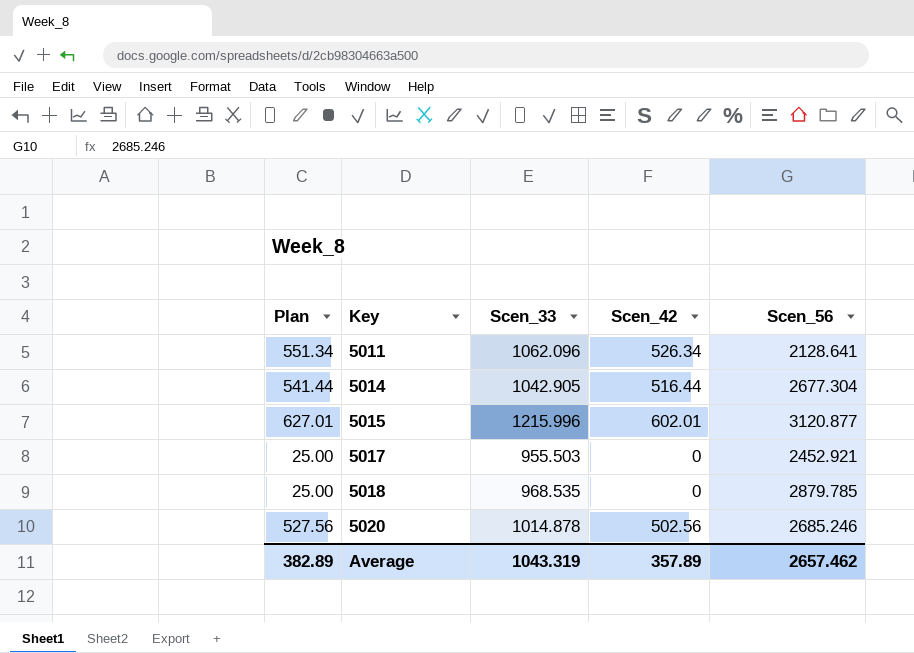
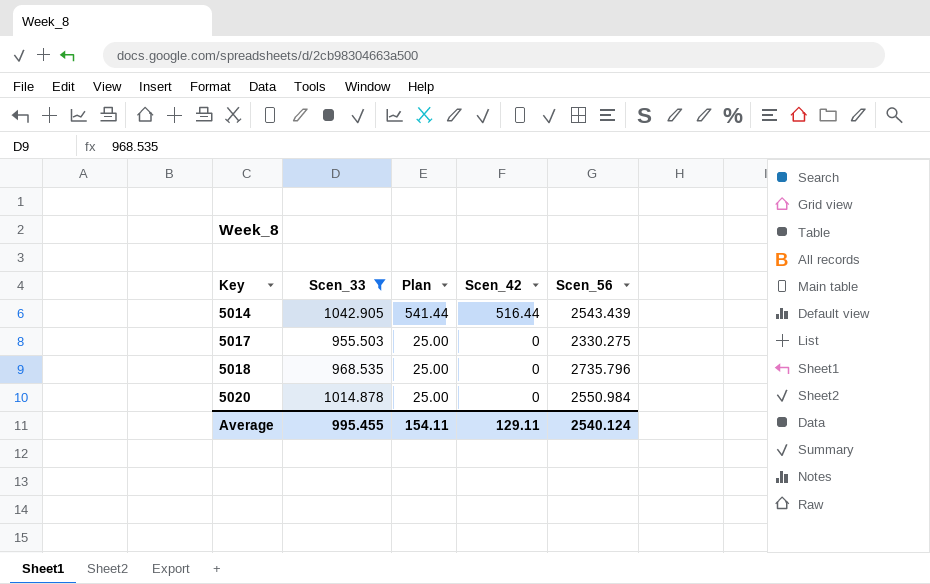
filter: none -> Scen_33 <= 1042.905
column Plan | position: 1 -> 3
5014 | Scen_56: 2677.304 -> 2543.439
5017 | Scen_56: 2452.921 -> 2330.275
5018 | Scen_56: 2879.785 -> 2735.796
5020 | Plan: 527.56 -> 25.00
5020 | Scen_42: 502.56 -> 0
5020 | Scen_56: 2685.246 -> 2550.984
Average | Scen_33: 1043.319 -> 995.455
Average | Plan: 382.89 -> 154.11
Average | Scen_42: 357.89 -> 129.11
Average | Scen_56: 2657.462 -> 2540.124

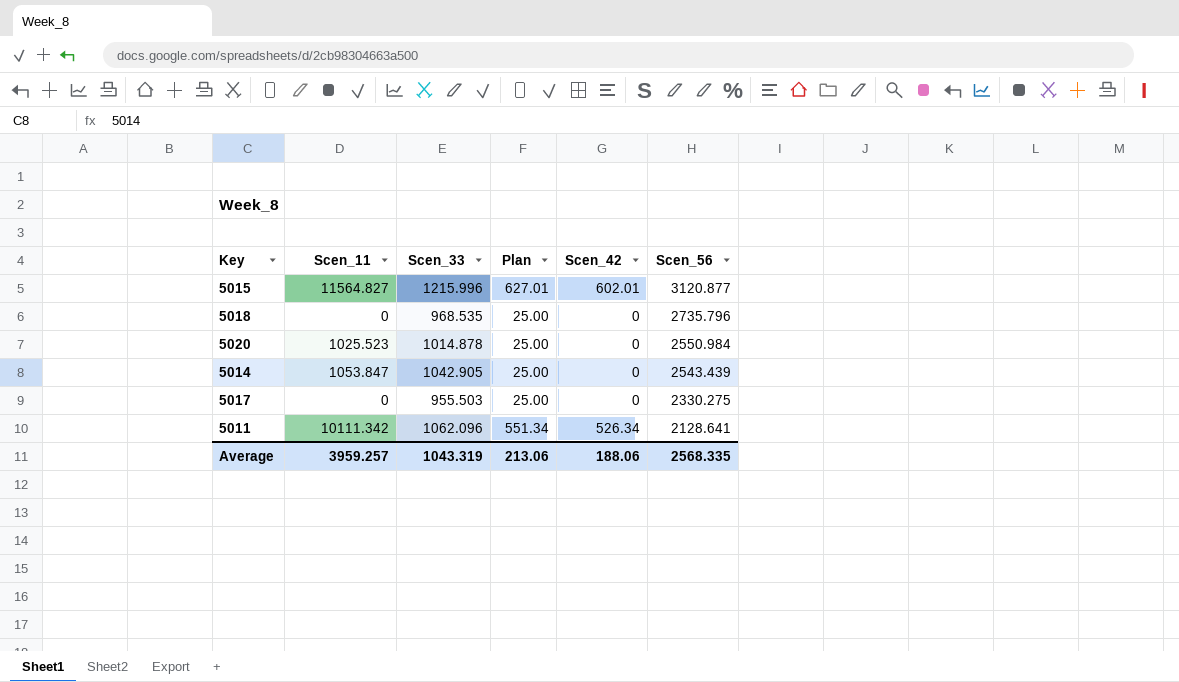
filter: Scen_33 <= 1042.905 -> none
row order: Key ascending -> Scen_56 descending
column Scen_11 | position: none -> 2
5014 | Plan: 541.44 -> 25.00
5014 | Scen_42: 516.44 -> 0
Average | Scen_33: 995.455 -> 1043.319
Average | Plan: 154.11 -> 213.06
Average | Scen_42: 129.11 -> 188.06
Average | Scen_56: 2540.124 -> 2568.335

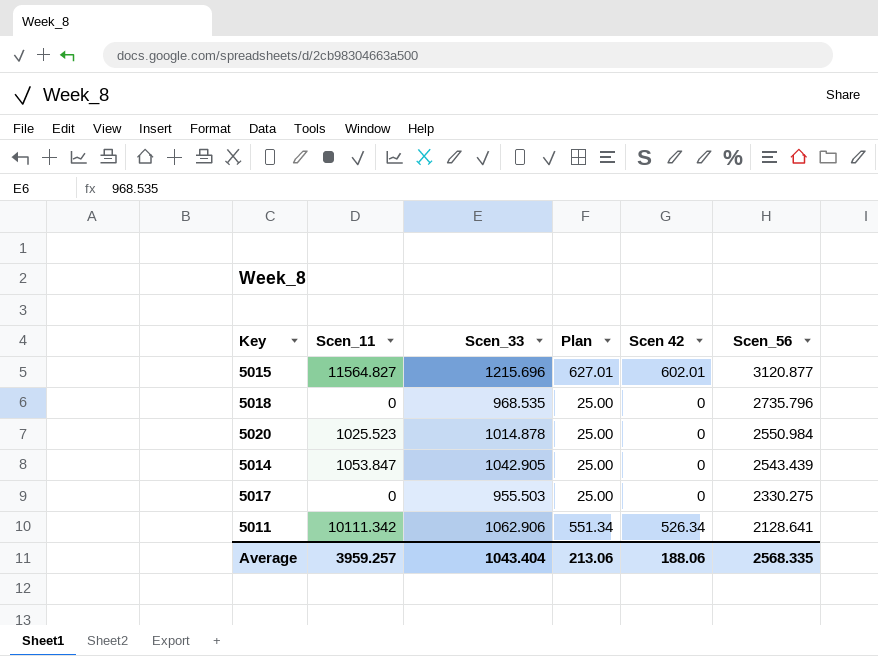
column name: Scen_42 -> Scen 42
5015 | Scen_33: 1215.996 -> 1215.696
5011 | Scen_33: 1062.096 -> 1062.906
Average | Scen_33: 1043.319 -> 1043.404

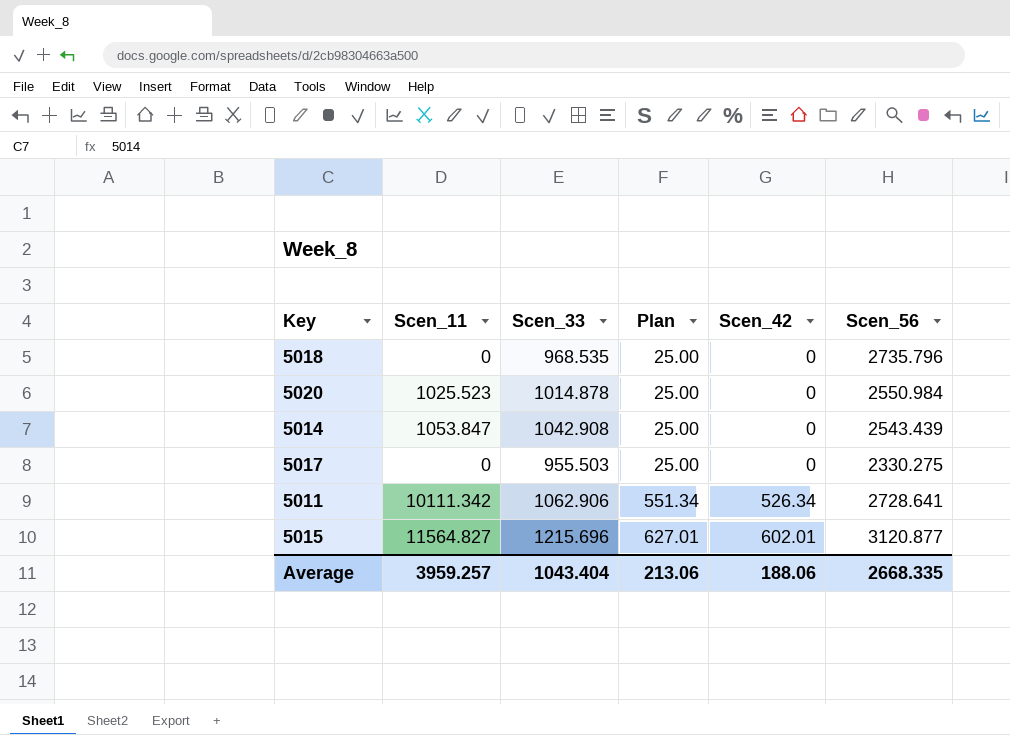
row order: Scen_56 descending -> Plan ascending
column name: Scen 42 -> Scen_42
5014 | Scen_33: 1042.905 -> 1042.908
5011 | Scen_56: 2128.641 -> 2728.641
Average | Scen_56: 2568.335 -> 2668.335

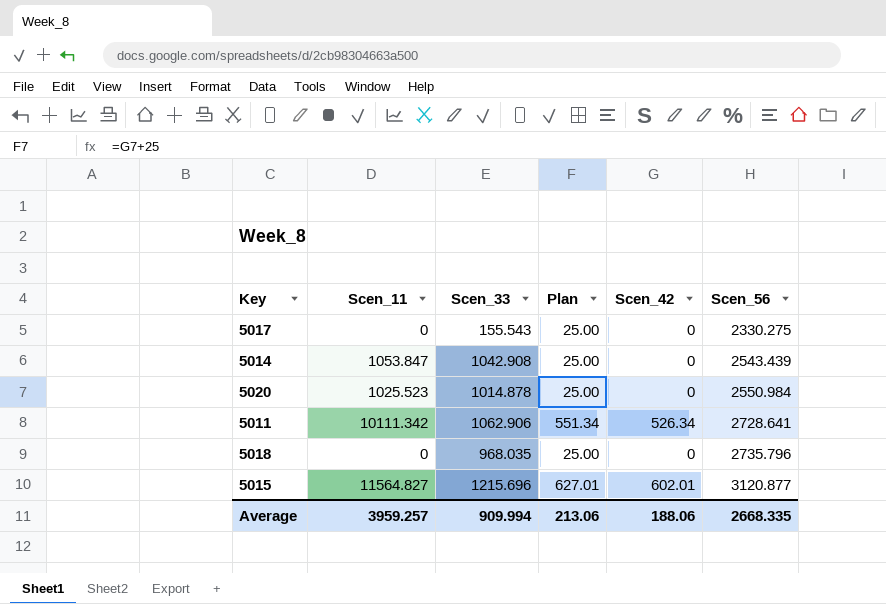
row order: Plan ascending -> Scen_56 ascending
5017 | Scen_33: 955.503 -> 155.543
5018 | Scen_33: 968.535 -> 968.035
Average | Scen_33: 1043.404 -> 909.994

